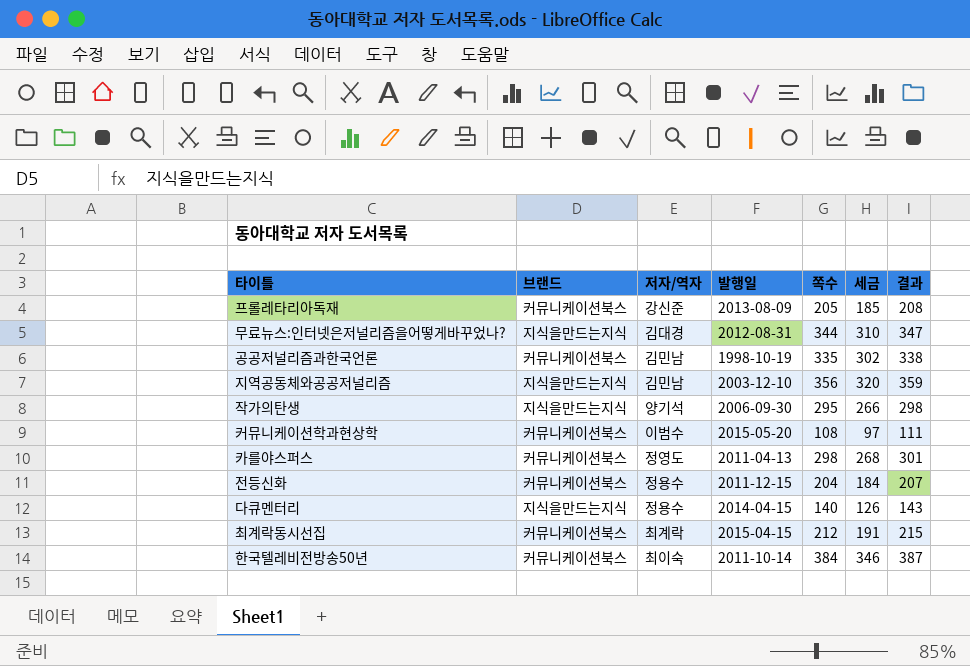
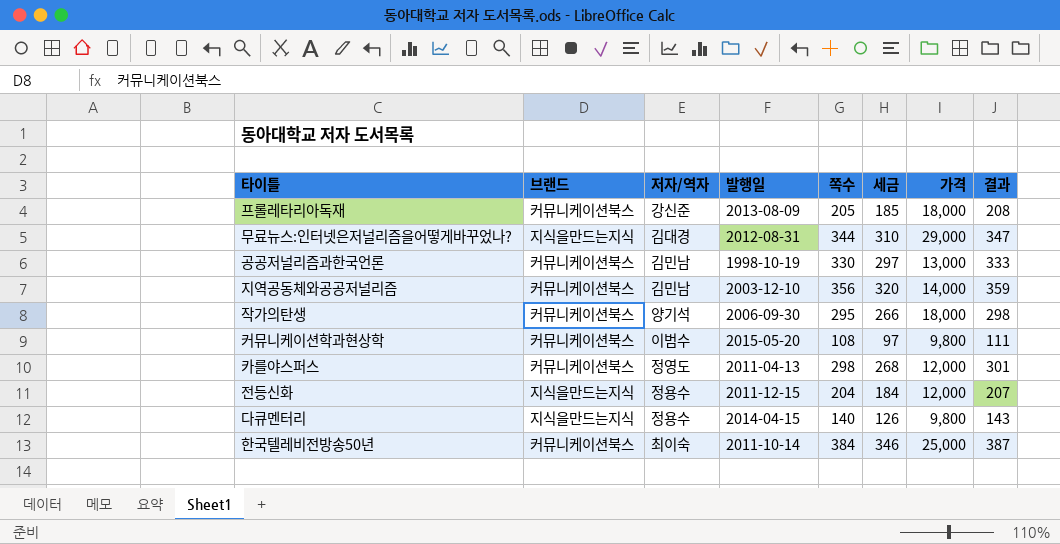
column 가격 | position: none -> 7
row 최계락동시선집: 커뮤니케이션북스 | 최계락 | 2015-04-15 | 212 | 191 | 215 -> none
공공저널리즘과한국언론 | 쪽수: 335 -> 330
공공저널리즘과한국언론 | 세금: 302 -> 297
공공저널리즘과한국언론 | 결과: 338 -> 333
지역공동체와공공저널리즘 | 브랜드: 지식을만드는지식 -> 커뮤니케이션북스
작가의탄생 | 브랜드: 지식을만드는지식 -> 커뮤니케이션북스
전등신화 | 브랜드: 커뮤니케이션북스 -> 지식을만드는지식

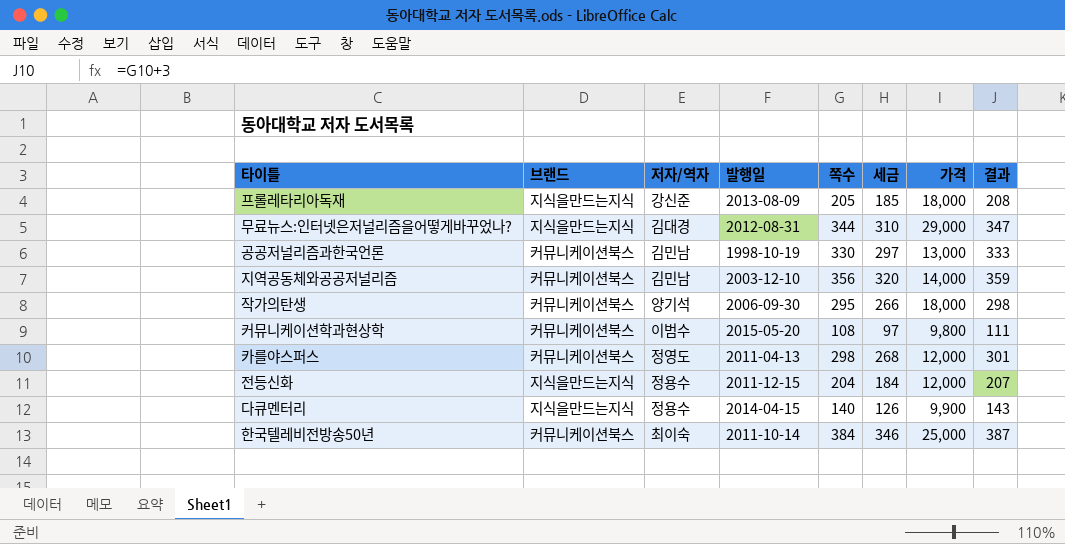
프롤레타리아독재 | 브랜드: 커뮤니케이션북스 -> 지식을만드는지식
다큐멘터리 | 가격: 9,800 -> 9,900

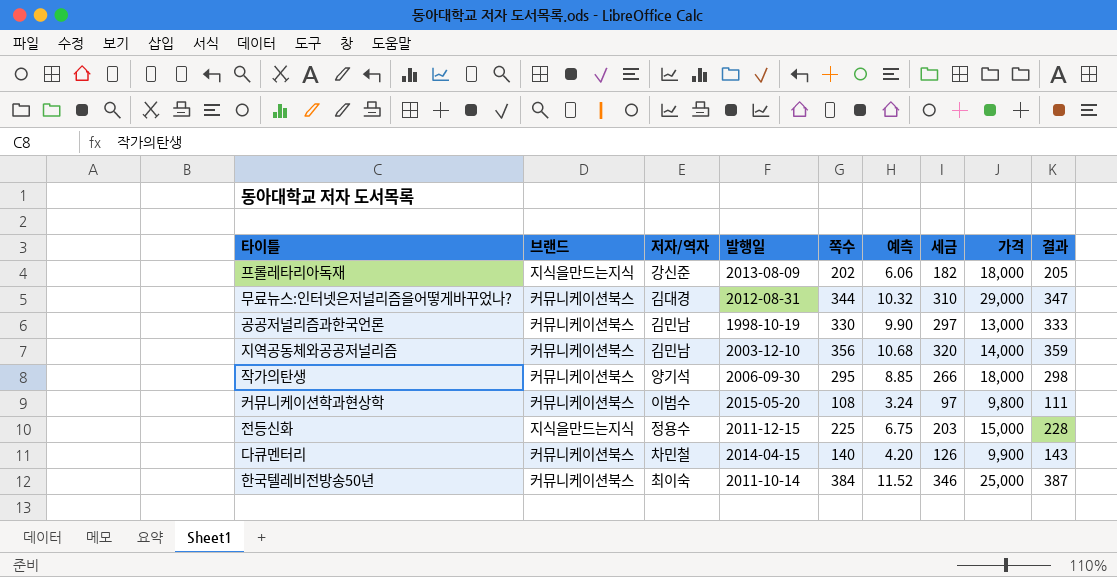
column 예측 | formula: none -> [쪽수] * 0.03
row 카를야스퍼스: 커뮤니케이션북스 | 정영도 | 2011-04-13 | 298 | 268 | 12,000 | 301 -> none
프롤레타리아독재 | 쪽수: 205 -> 202
프롤레타리아독재 | 세금: 185 -> 182
프롤레타리아독재 | 결과: 208 -> 205
무료뉴스:인터넷은저널리즘을어떻게바꾸었나? | 브랜드: 지식을만드는지식 -> 커뮤니케이션북스
전등신화 | 쪽수: 204 -> 225
전등신화 | 세금: 184 -> 203
전등신화 | 가격: 12,000 -> 15,000
전등신화 | 결과: 207 -> 228
다큐멘터리 | 브랜드: 지식을만드는지식 -> 커뮤니케이션북스
다큐멘터리 | 저자/역자: 정용수 -> 차민철

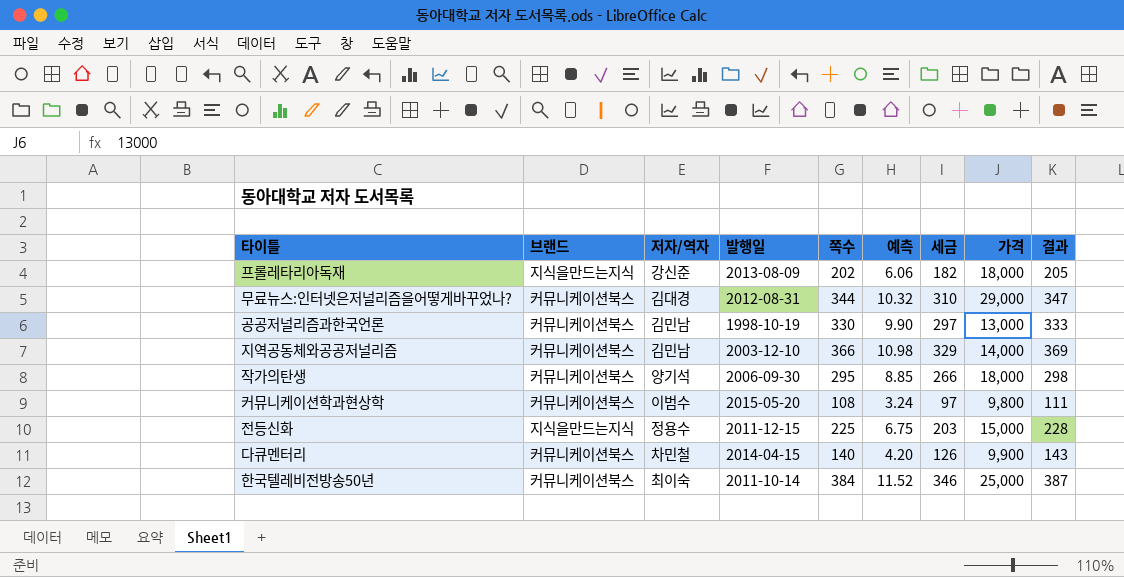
지역공동체와공공저널리즘 | 쪽수: 356 -> 366
지역공동체와공공저널리즘 | 예측: 10.68 -> 10.98
지역공동체와공공저널리즘 | 세금: 320 -> 329
지역공동체와공공저널리즘 | 결과: 359 -> 369

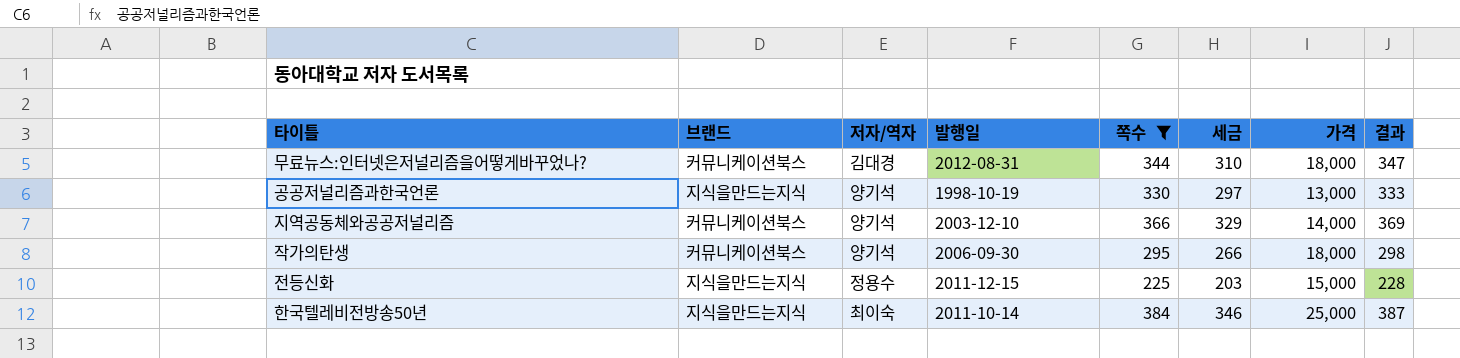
filter: none -> 쪽수 >= 225
column 예측 | formula: [쪽수] * 0.03 -> none
무료뉴스:인터넷은저널리즘을어떻게바꾸었나? | 가격: 29,000 -> 18,000
공공저널리즘과한국언론 | 브랜드: 커뮤니케이션북스 -> 지식을만드는지식
공공저널리즘과한국언론 | 저자/역자: 김민남 -> 양기석
지역공동체와공공저널리즘 | 저자/역자: 김민남 -> 양기석
한국텔레비전방송50년 | 브랜드: 커뮤니케이션북스 -> 지식을만드는지식

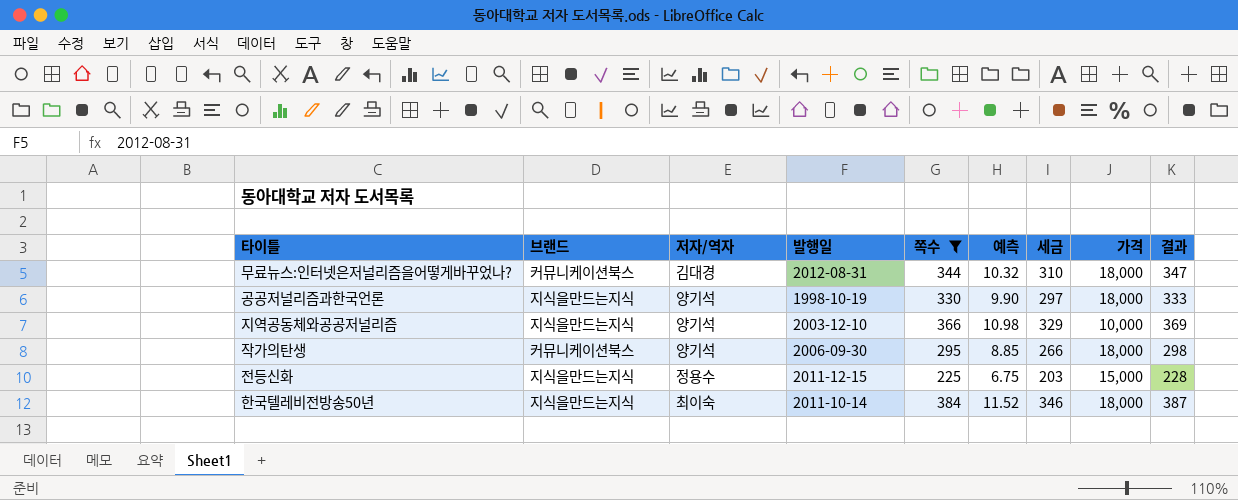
column 예측 | formula: none -> [쪽수] * 0.03
공공저널리즘과한국언론 | 가격: 13,000 -> 18,000
지역공동체와공공저널리즘 | 브랜드: 커뮤니케이션북스 -> 지식을만드는지식
지역공동체와공공저널리즘 | 가격: 14,000 -> 10,000
한국텔레비전방송50년 | 가격: 25,000 -> 18,000

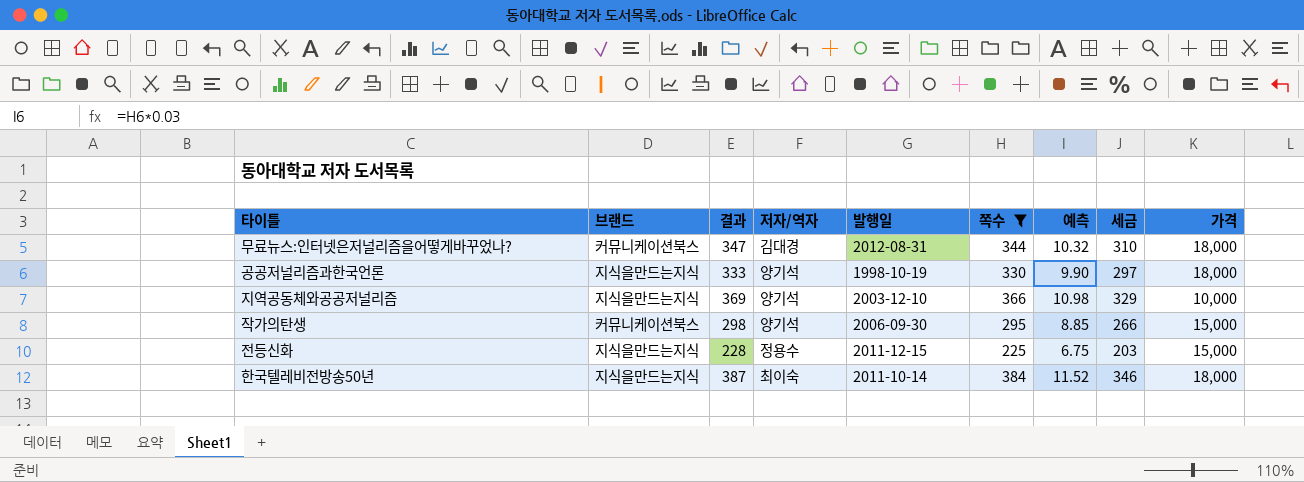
column 결과 | position: 9 -> 3
작가의탄생 | 가격: 18,000 -> 15,000

